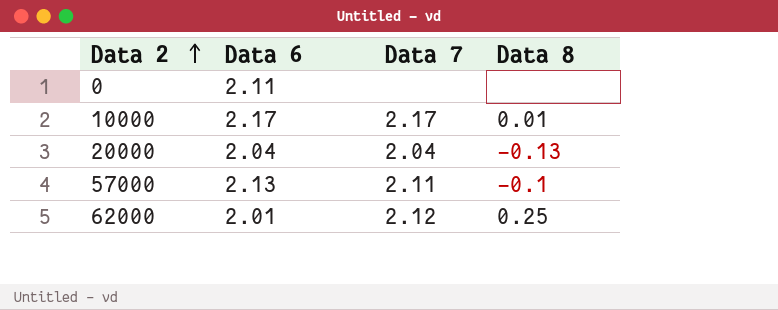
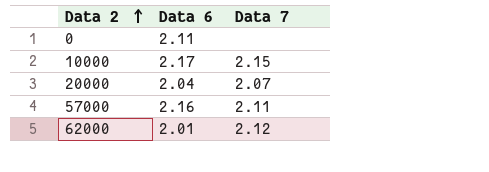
column Data 8 | position: 4 -> none
10000 | Data 7: 2.17 -> 2.15
20000 | Data 7: 2.04 -> 2.07
57000 | Data 6: 2.13 -> 2.16

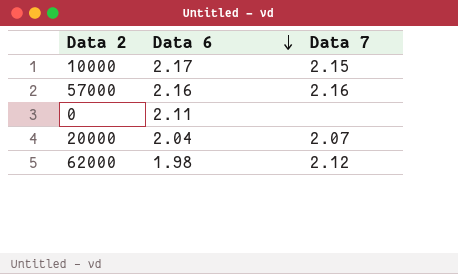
row order: Data 2 ascending -> Data 6 descending
57000 | Data 7: 2.11 -> 2.16
62000 | Data 6: 2.01 -> 1.98

